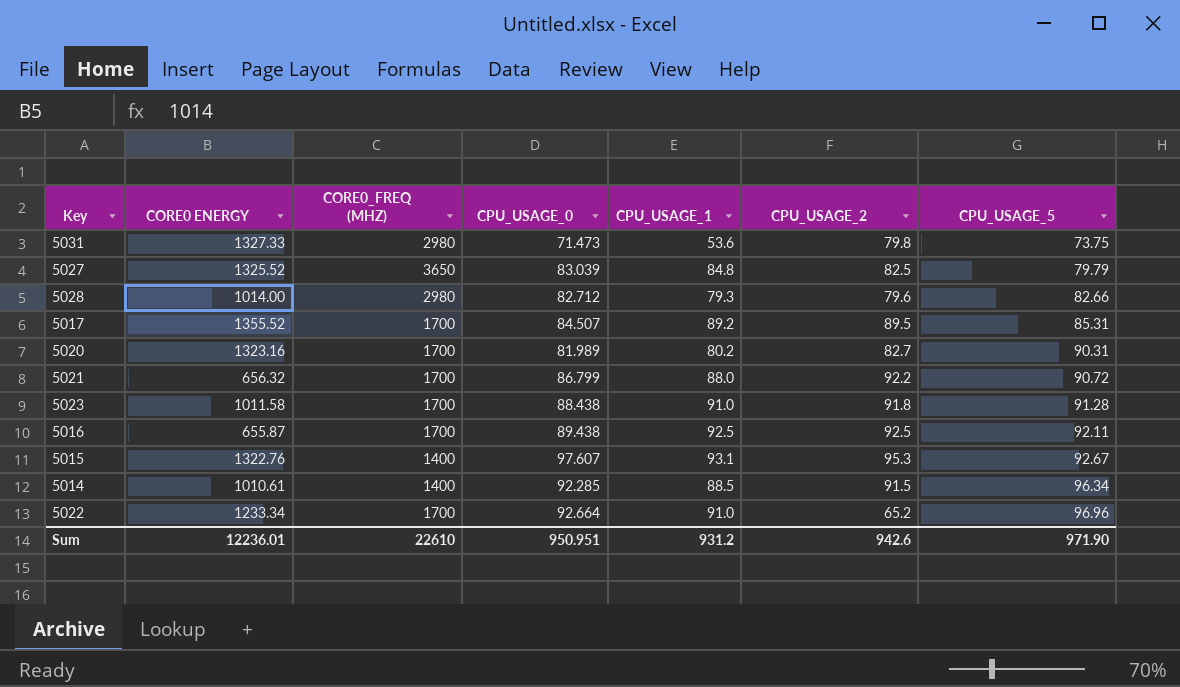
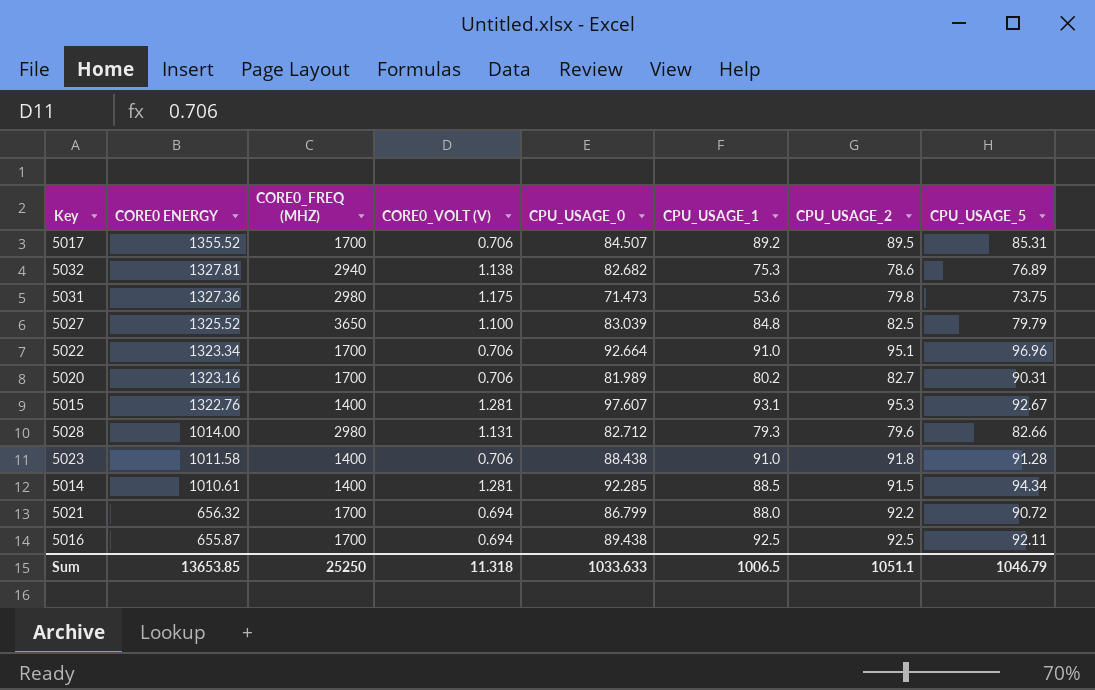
row order: CPU_USAGE_5 ascending -> CORE0 ENERGY descending
column CORE0_VOLT (V) | position: none -> 4
row 5032: none -> 1327.81 | 2940 | 1.138 | 82.682 | 75.3 | 78.6 | 76.89
5031 | CORE0 ENERGY: 1327.33 -> 1327.36
5022 | CORE0 ENERGY: 1233.34 -> 1323.34
5022 | CPU_USAGE_2: 65.2 -> 95.1
5023 | CORE0_FREQ (MHZ): 1700 -> 1400
5014 | CPU_USAGE_5: 96.34 -> 94.34
Sum | CORE0 ENERGY: 12236.01 -> 13653.85
Sum | CORE0_FREQ (MHZ): 22610 -> 25250
Sum | CPU_USAGE_0: 950.951 -> 1033.633
Sum | CPU_USAGE_1: 931.2 -> 1006.5
Sum | CPU_USAGE_2: 942.6 -> 1051.1
Sum | CPU_USAGE_5: 971.90 -> 1046.79

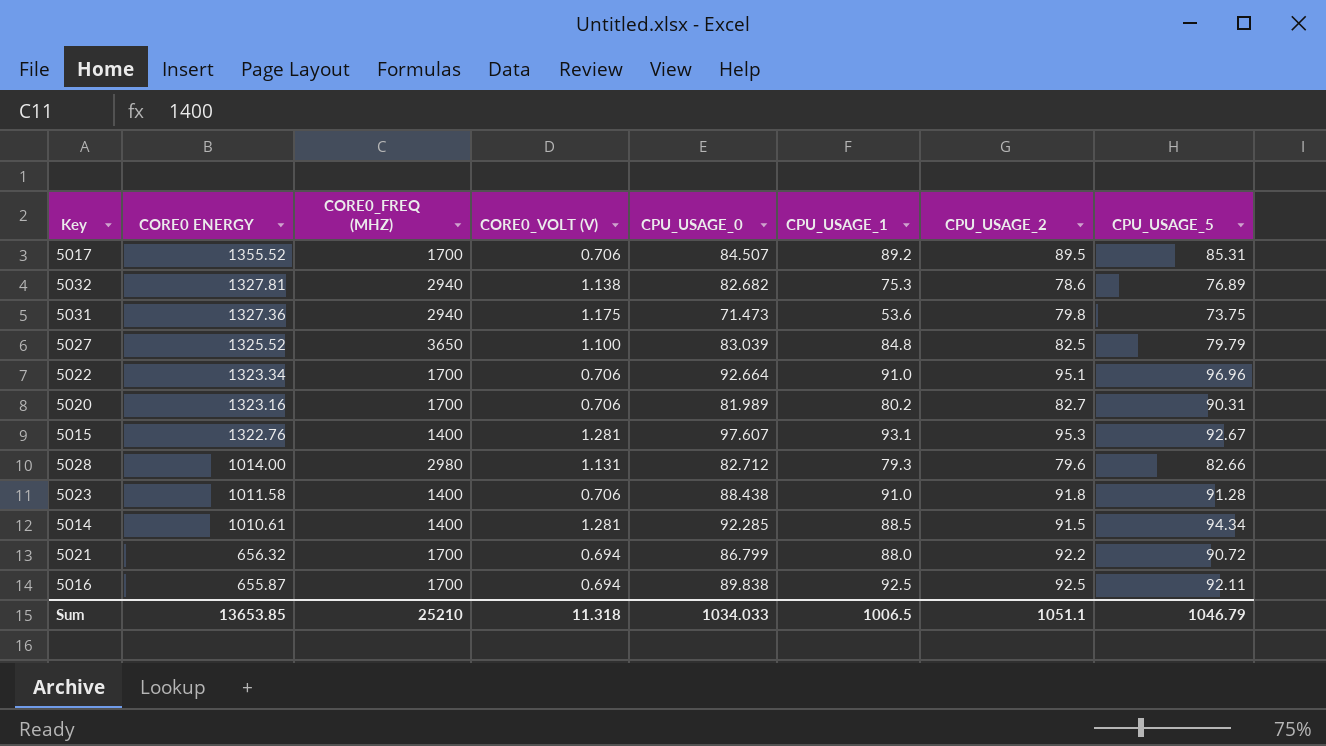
5031 | CORE0_FREQ (MHZ): 2980 -> 2940
5016 | CPU_USAGE_0: 89.438 -> 89.838
Sum | CORE0_FREQ (MHZ): 25250 -> 25210
Sum | CPU_USAGE_0: 1033.633 -> 1034.033

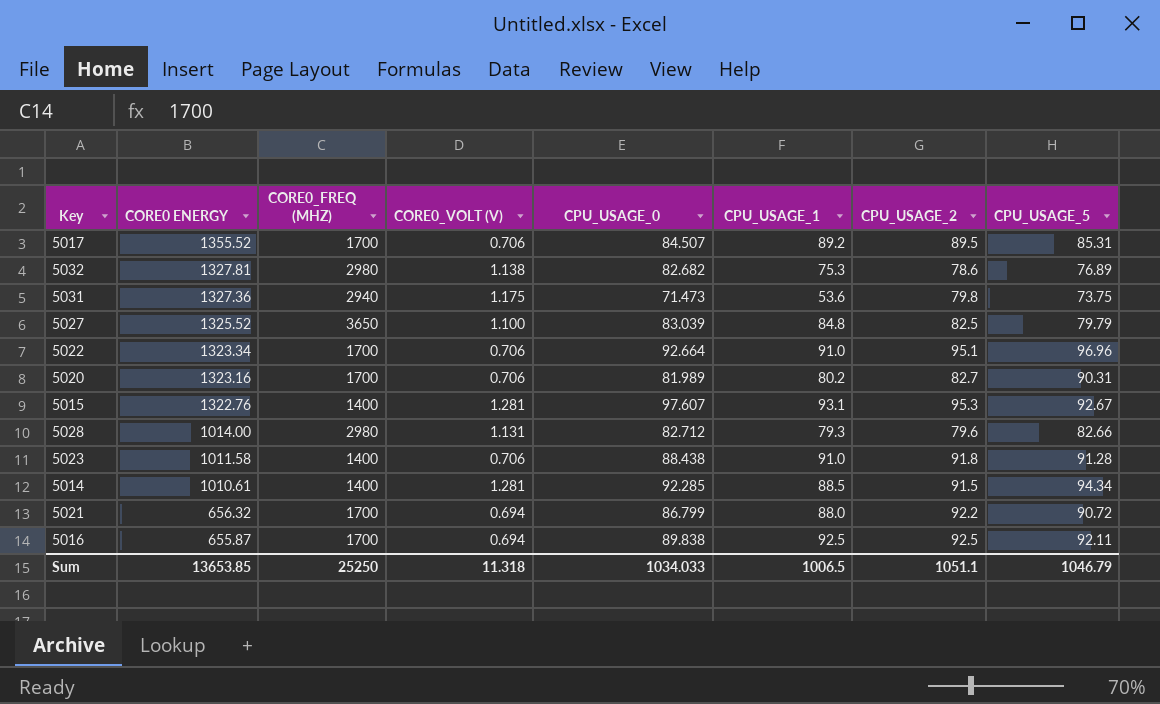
5032 | CORE0_FREQ (MHZ): 2940 -> 2980
Sum | CORE0_FREQ (MHZ): 25210 -> 25250

